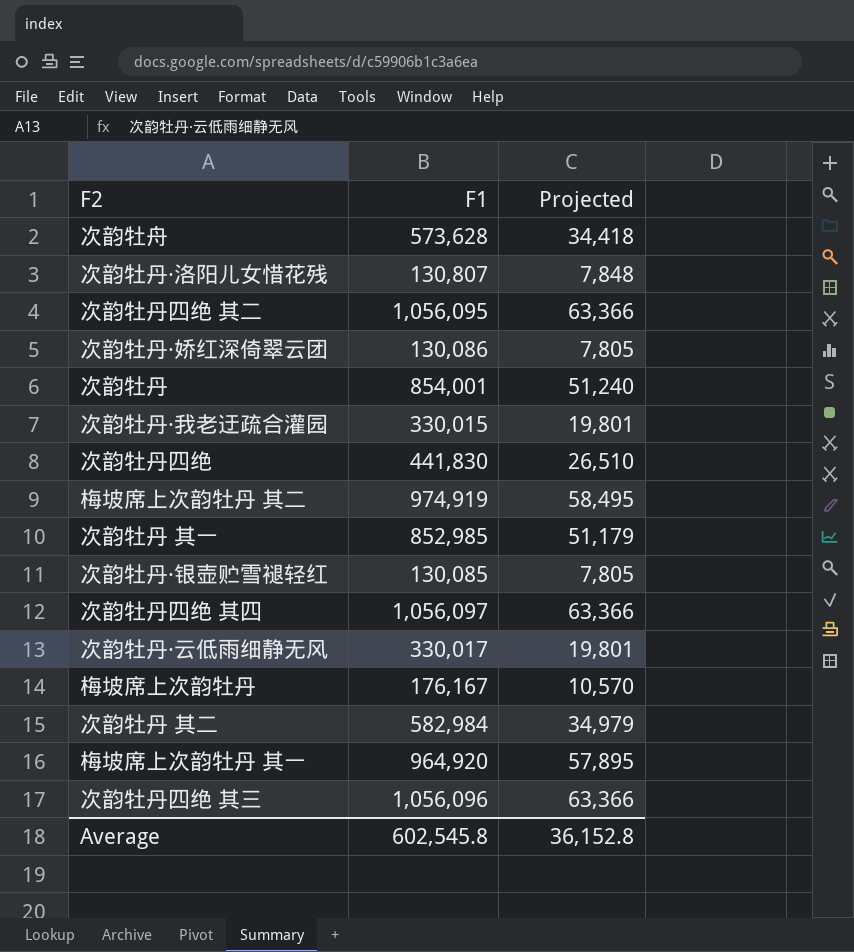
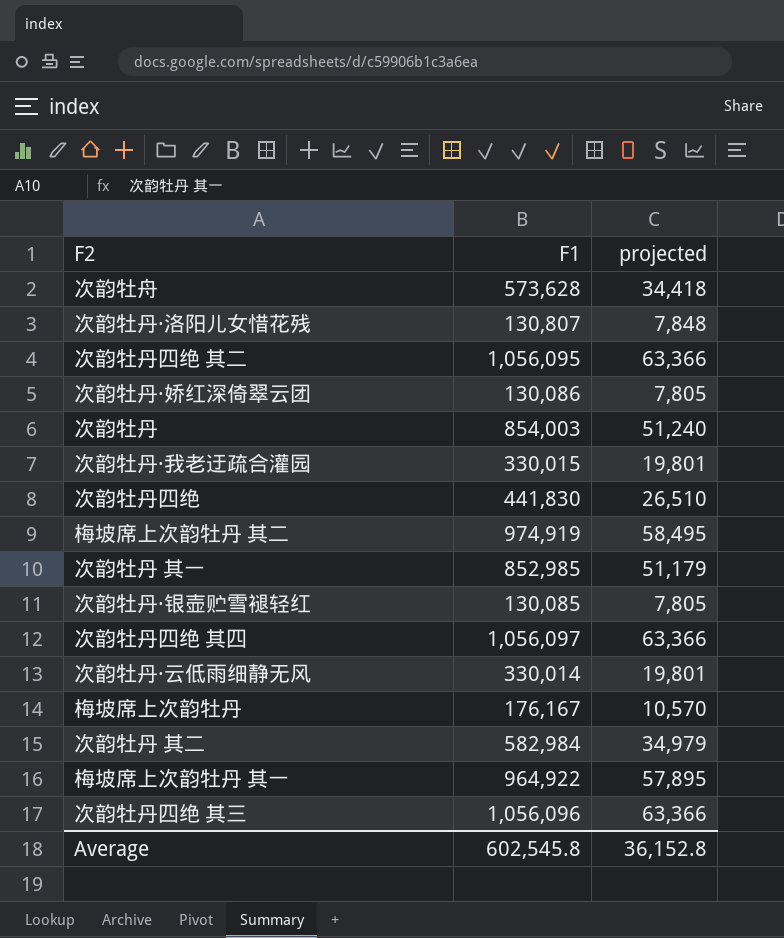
column name: Projected -> projected
次韵牡丹 | F1: 854,001 -> 854,003
次韵牡丹·云低雨细静无风 | F1: 330,017 -> 330,014
梅坡席上次韵牡丹 其一 | F1: 964,920 -> 964,922

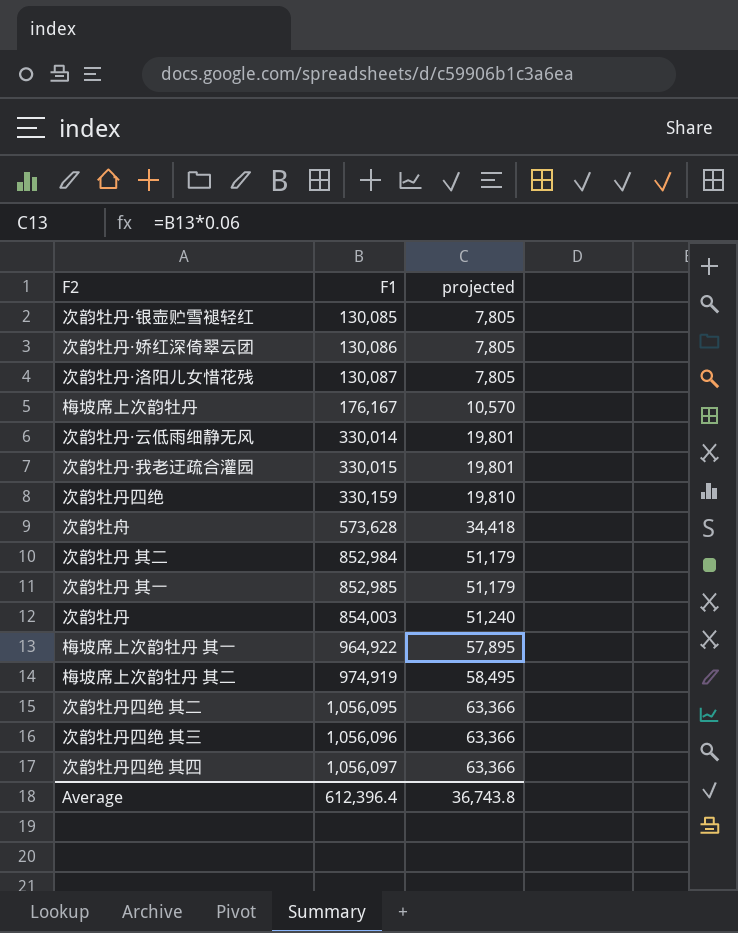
row order: none -> F1 ascending
次韵牡丹·洛阳儿女惜花残 | F1: 130,807 -> 130,087
次韵牡丹·洛阳儿女惜花残 | projected: 7,848 -> 7,805
次韵牡丹四绝 | F1: 441,830 -> 330,159
次韵牡丹四绝 | projected: 26,510 -> 19,810
次韵牡丹 其二 | F1: 582,984 -> 852,984
次韵牡丹 其二 | projected: 34,979 -> 51,179
Average | F1: 602,545.8 -> 612,396.4
Average | projected: 36,152.8 -> 36,743.8

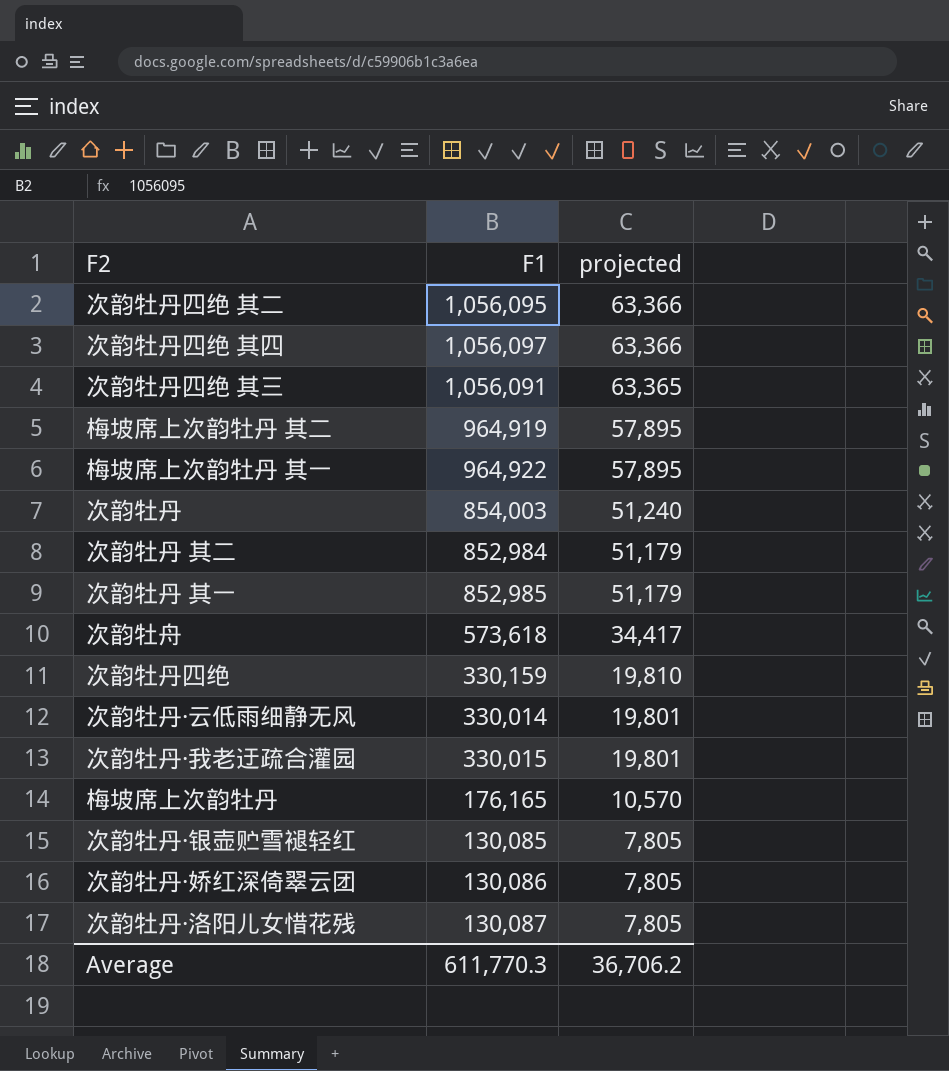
row order: F1 ascending -> projected descending
次韵牡丹四绝 其三 | F1: 1,056,096 -> 1,056,091
次韵牡丹四绝 其三 | projected: 63,366 -> 63,365
梅坡席上次韵牡丹 其二 | F1: 974,919 -> 964,919
梅坡席上次韵牡丹 其二 | projected: 58,495 -> 57,895
次韵牡舟 | F1: 573,628 -> 573,618
次韵牡舟 | projected: 34,418 -> 34,417
梅坡席上次韵牡丹 | F1: 176,167 -> 176,165
Average | F1: 612,396.4 -> 611,770.3
Average | projected: 36,743.8 -> 36,706.2

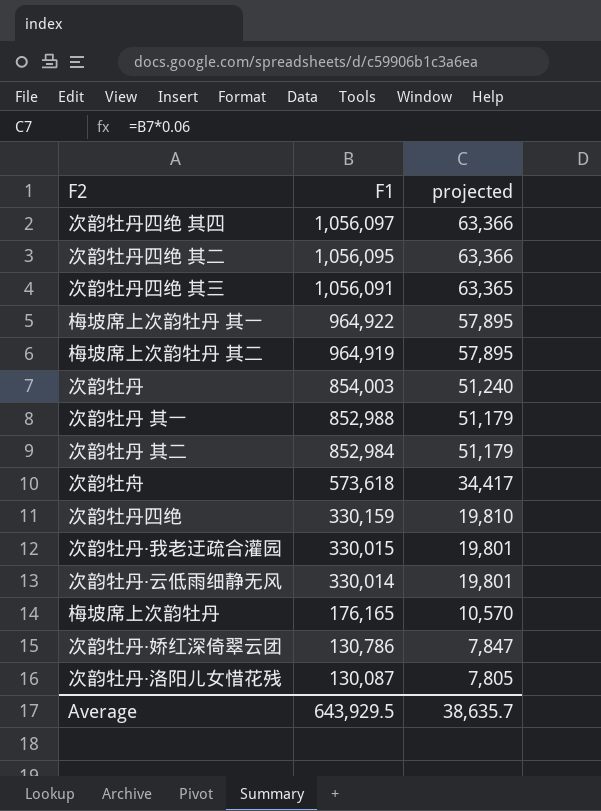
row order: projected descending -> F1 descending
row 次韵牡丹·银壶贮雪褪轻红: 130,085 | 7,805 -> none
次韵牡丹 其一 | F1: 852,985 -> 852,988
次韵牡丹·娇红深倚翠云团 | F1: 130,086 -> 130,786
次韵牡丹·娇红深倚翠云团 | projected: 7,805 -> 7,847
Average | F1: 611,770.3 -> 643,929.5
Average | projected: 36,706.2 -> 38,635.7

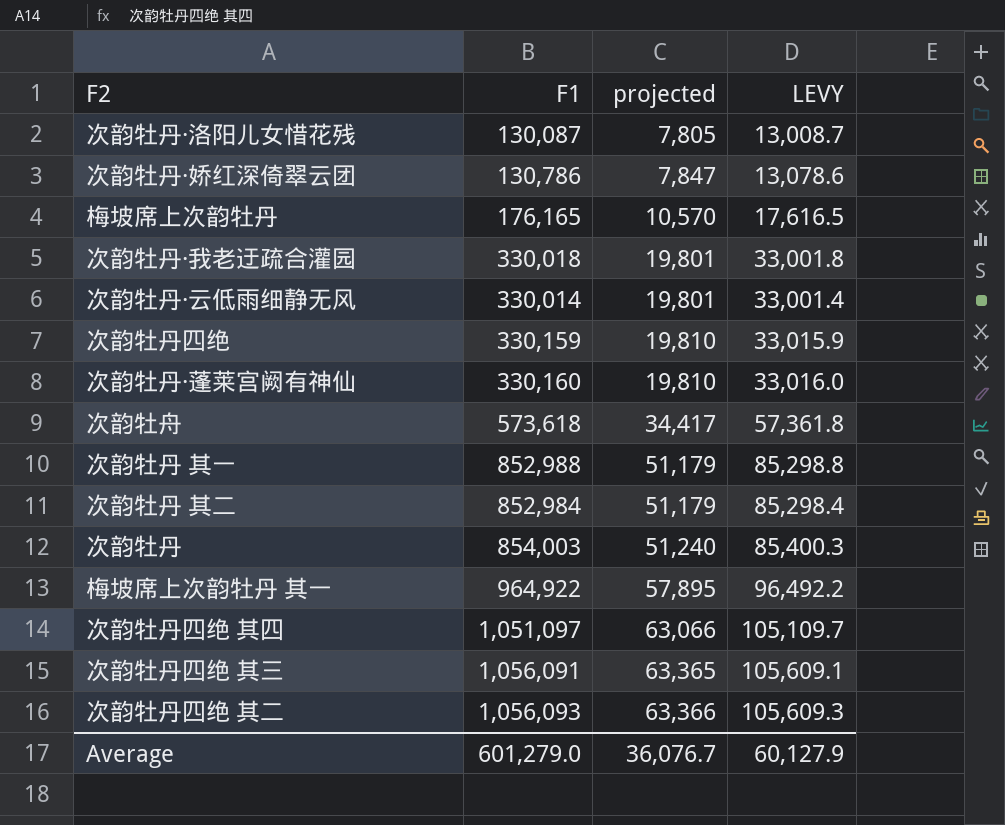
row order: F1 descending -> projected ascending
column LEVY | formula: none -> [F1] * 0.1
row 梅坡席上次韵牡丹 其二: 964,919 | 57,895 -> none
次韵牡丹·我老迂疏合灌园 | F1: 330,015 -> 330,018
row 次韵牡丹·蓬莱宫阙有神仙: none -> 330,160 | 19,810 | 33,016.0
次韵牡丹四绝 其四 | F1: 1,056,097 -> 1,051,097
次韵牡丹四绝 其四 | projected: 63,366 -> 63,066
次韵牡丹四绝 其二 | F1: 1,056,095 -> 1,056,093
Average | F1: 643,929.5 -> 601,279.0
Average | projected: 38,635.7 -> 36,076.7

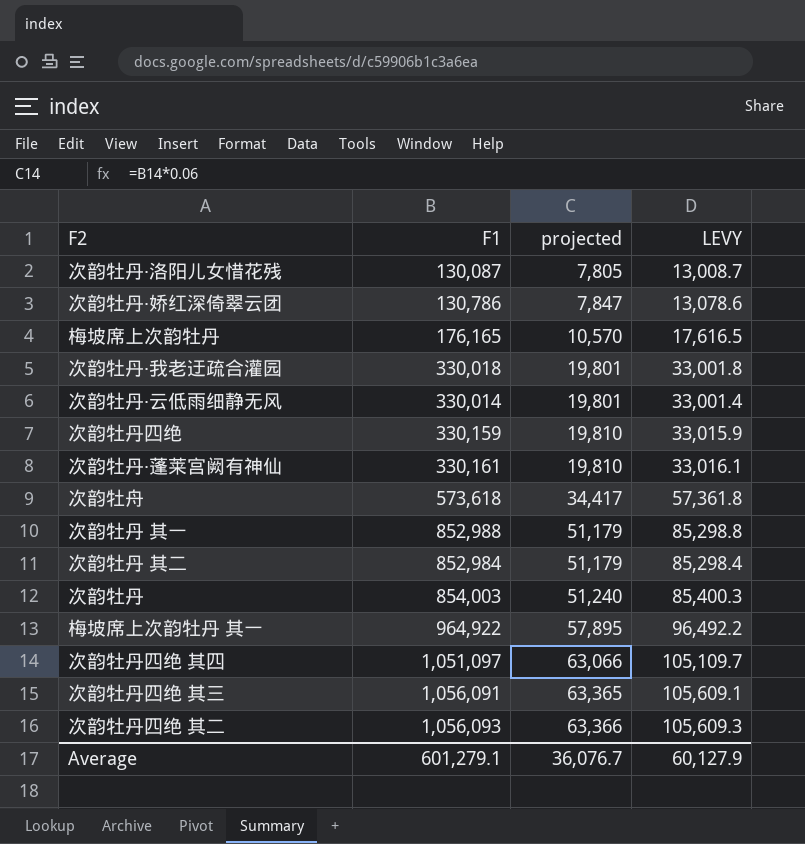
次韵牡丹·蓬莱宫阙有神仙 | F1: 330,160 -> 330,161
次韵牡丹·蓬莱宫阙有神仙 | LEVY: 33,016.0 -> 33,016.1
Average | F1: 601,279.0 -> 601,279.1

